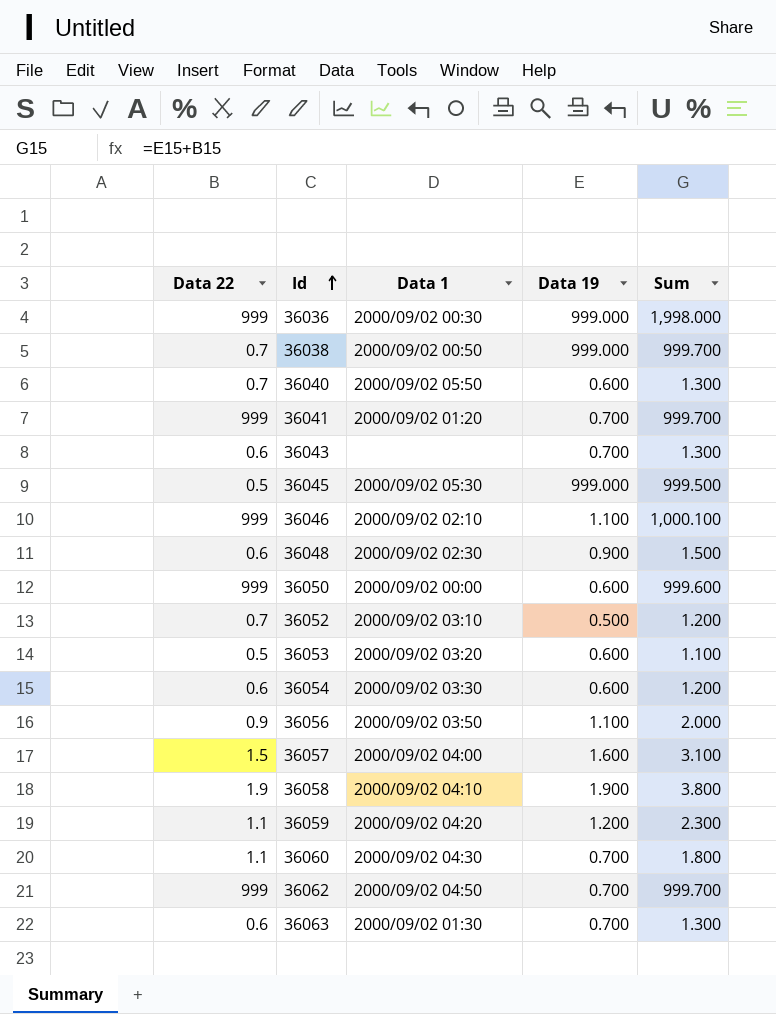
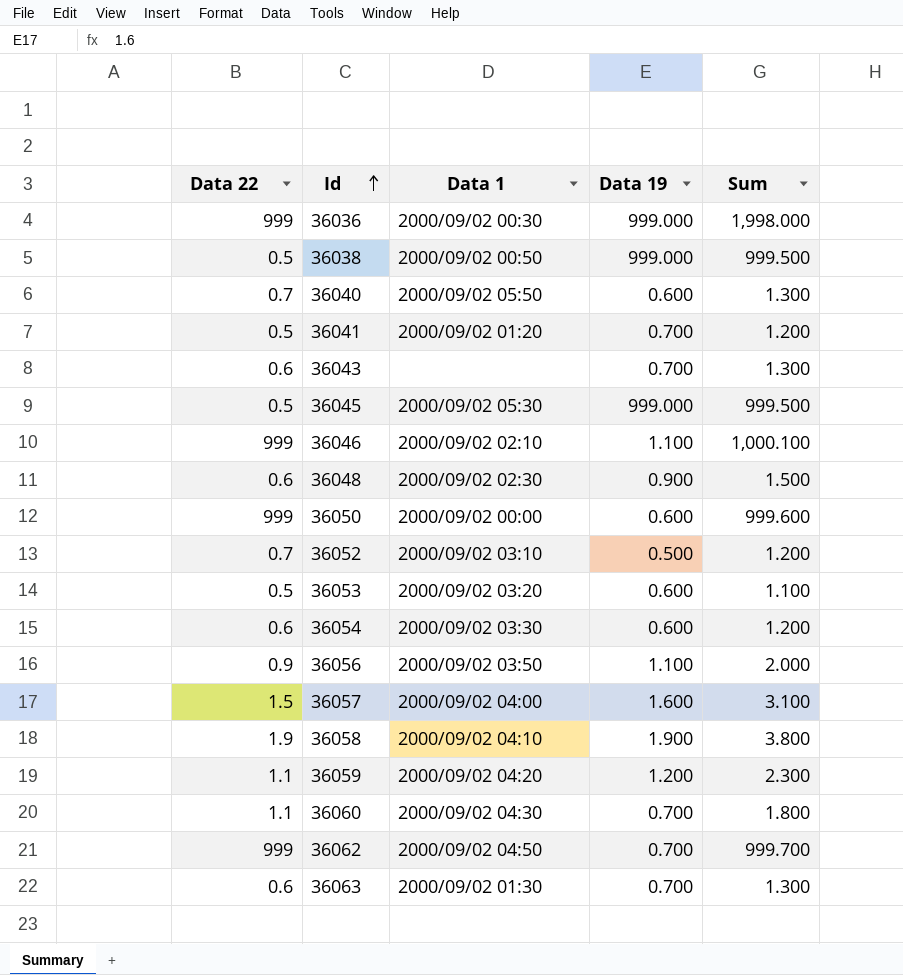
36038 | Data 22: 0.7 -> 0.5
36038 | Sum: 999.700 -> 999.500
36041 | Data 22: 999 -> 0.5
36041 | Sum: 999.700 -> 1.200

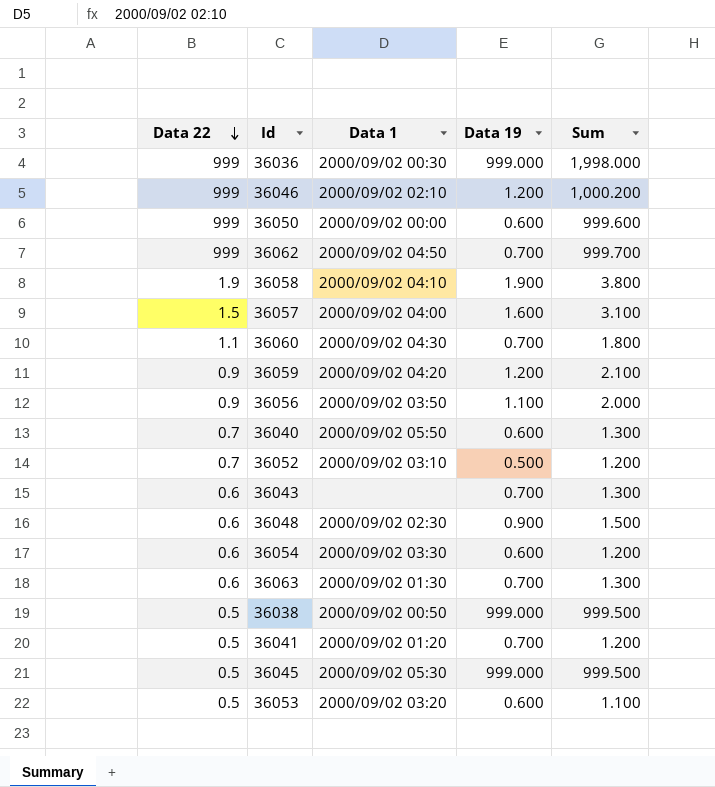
row order: Id ascending -> Data 22 descending
36046 | Data 19: 1.100 -> 1.200
36046 | Sum: 1,000.100 -> 1,000.200
36059 | Data 22: 1.1 -> 0.9
36059 | Sum: 2.300 -> 2.100

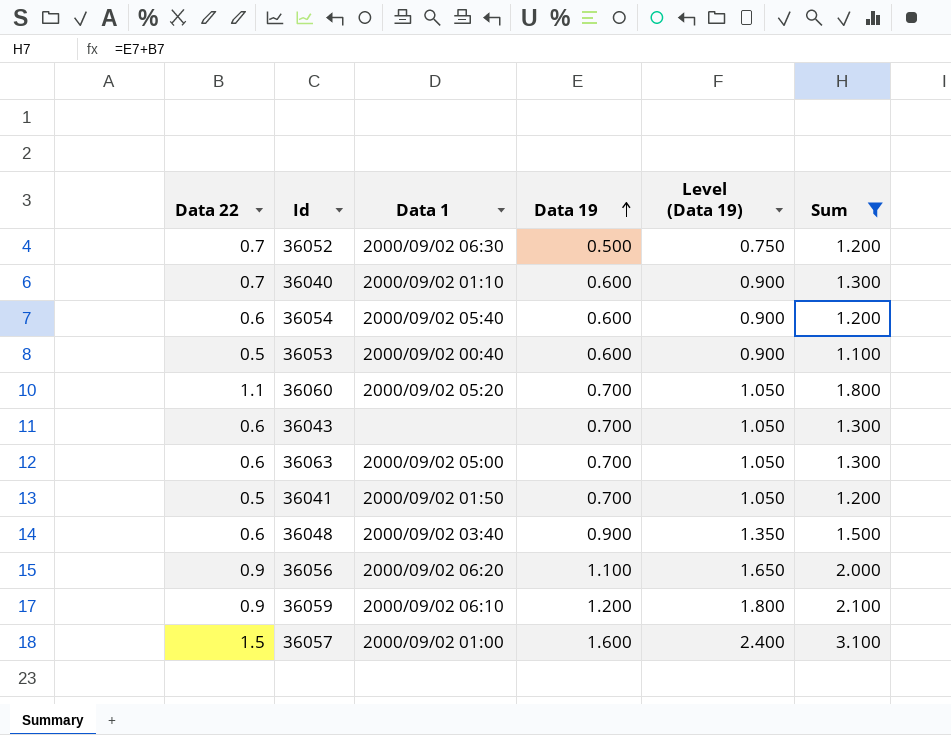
filter: none -> Sum <= 3.100
row order: Data 22 descending -> Data 19 ascending
column Level (Data 19) | formula: none -> [Data 19] * 1.5
36052 | Data 1: 2000/09/02 03:10 -> 2000/09/02 06:30
36040 | Data 1: 2000/09/02 05:50 -> 2000/09/02 01:10
36054 | Data 1: 2000/09/02 03:30 -> 2000/09/02 05:40
36053 | Data 1: 2000/09/02 03:20 -> 2000/09/02 00:40
36060 | Data 1: 2000/09/02 04:30 -> 2000/09/02 05:20
36063 | Data 1: 2000/09/02 01:30 -> 2000/09/02 05:00
36041 | Data 1: 2000/09/02 01:20 -> 2000/09/02 01:50
36048 | Data 1: 2000/09/02 02:30 -> 2000/09/02 03:40
36056 | Data 1: 2000/09/02 03:50 -> 2000/09/02 06:20
36059 | Data 1: 2000/09/02 04:20 -> 2000/09/02 06:10
36057 | Data 1: 2000/09/02 04:00 -> 2000/09/02 01:00

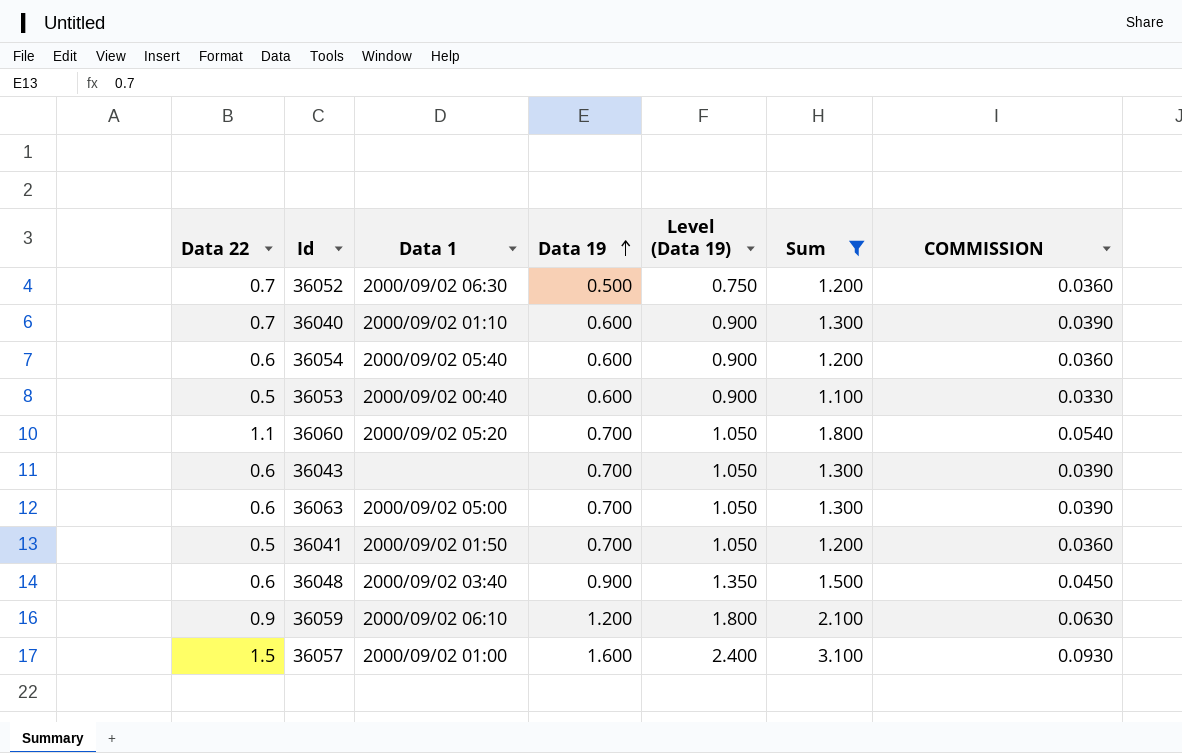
column COMMISSION | formula: none -> [Sum] * 0.03
row 36056: 0.9 | 2000/09/02 06:20 | 1.100 | 1.650 | 2.000 -> none

